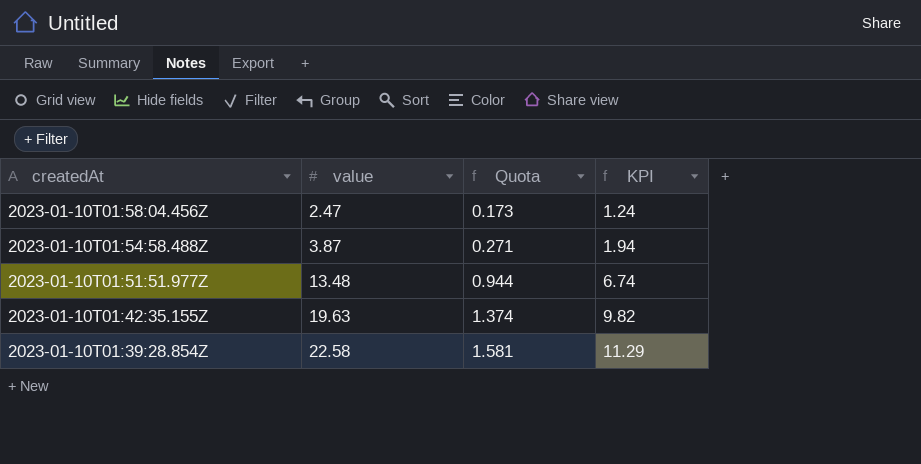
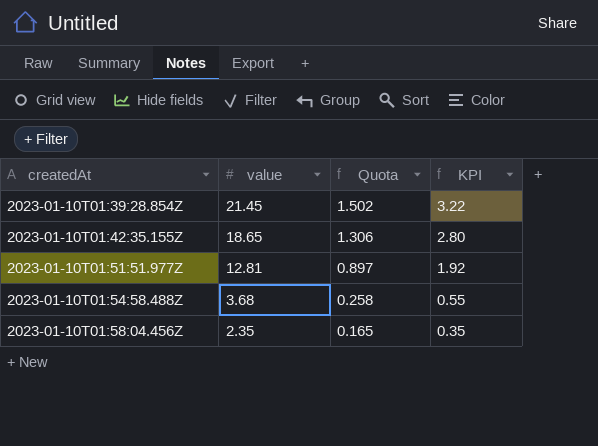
row order: createdAt descending -> createdAt ascending
column KPI | formula: [value] * 0.5 -> [value] * 0.15
2023-01-10T01:39:28.854Z | value: 22.58 -> 21.45
2023-01-10T01:39:28.854Z | Quota: 1.581 -> 1.502
2023-01-10T01:42:35.155Z | value: 19.63 -> 18.65
2023-01-10T01:42:35.155Z | Quota: 1.374 -> 1.306
2023-01-10T01:51:51.977Z | value: 13.48 -> 12.81
2023-01-10T01:51:51.977Z | Quota: 0.944 -> 0.897
2023-01-10T01:54:58.488Z | value: 3.87 -> 3.68
2023-01-10T01:54:58.488Z | Quota: 0.271 -> 0.258
2023-01-10T01:58:04.456Z | value: 2.47 -> 2.35
2023-01-10T01:58:04.456Z | Quota: 0.173 -> 0.165

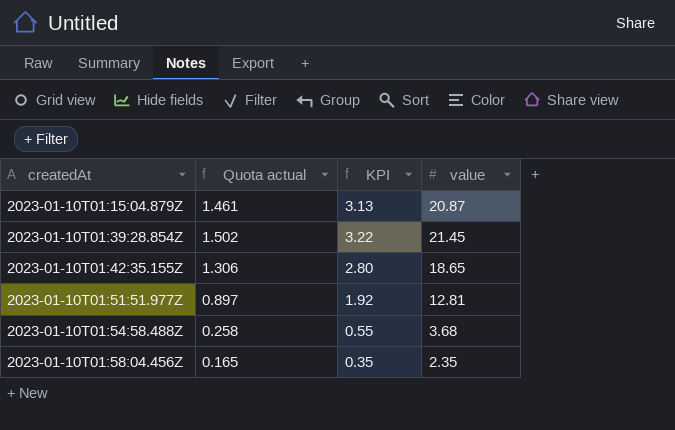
column name: Quota -> Quota actual
column value | position: 2 -> 4
row 2023-01-10T01:15:04.879Z: none -> 1.461 | 3.13 | 20.87

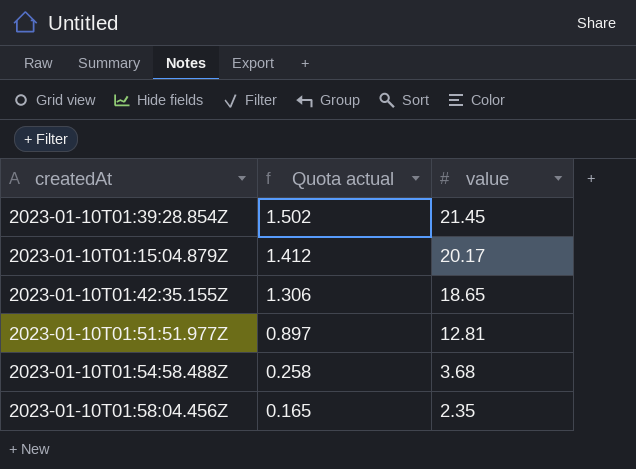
row order: createdAt ascending -> Quota actual descending
column KPI | formula: [value] * 0.15 -> none
2023-01-10T01:15:04.879Z | Quota actual: 1.461 -> 1.412
2023-01-10T01:15:04.879Z | value: 20.87 -> 20.17

